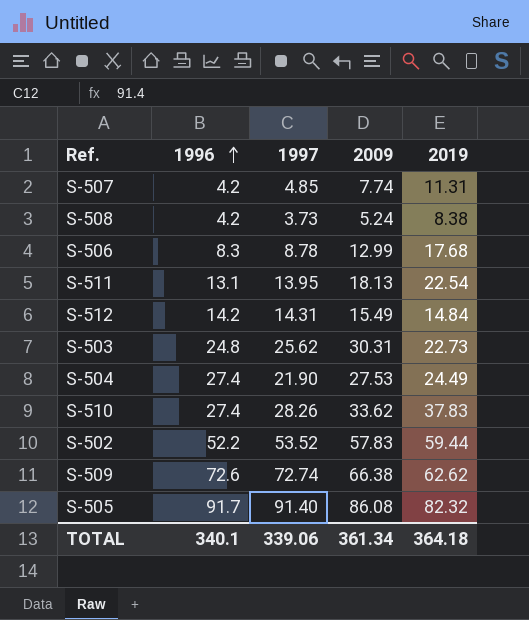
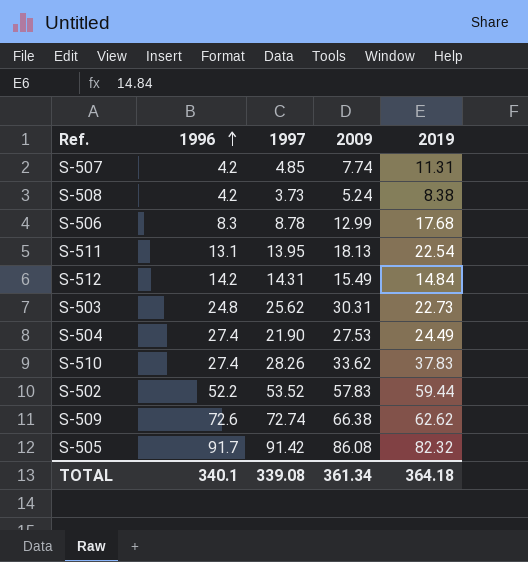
S-505 | 1997: 91.40 -> 91.42
TOTAL | 1997: 339.06 -> 339.08

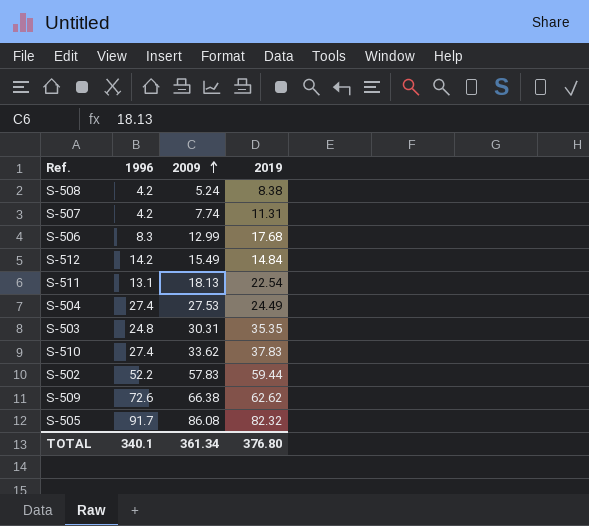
row order: 1996 ascending -> 2009 ascending
column 1997 | position: 3 -> none
S-503 | 2019: 22.73 -> 35.35
TOTAL | 2019: 364.18 -> 376.80

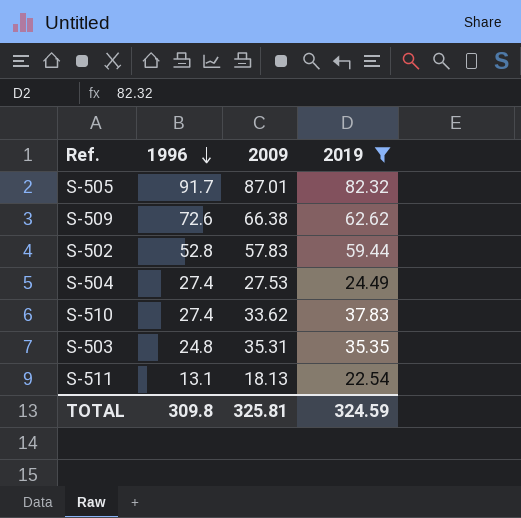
filter: none -> 2019 >= 22.54
row order: 2009 ascending -> 1996 descending
S-505 | 2009: 86.08 -> 87.01
S-502 | 1996: 52.2 -> 52.8
S-503 | 2009: 30.31 -> 35.31
TOTAL | 1996: 340.1 -> 309.8
TOTAL | 2009: 361.34 -> 325.81
TOTAL | 2019: 376.80 -> 324.59

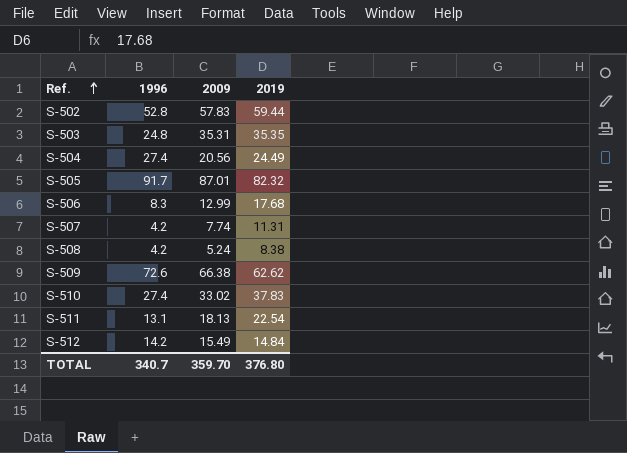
filter: 2019 >= 22.54 -> none
row order: 1996 descending -> Ref. ascending
S-504 | 2009: 27.53 -> 20.56
S-510 | 2009: 33.62 -> 33.02
TOTAL | 1996: 309.8 -> 340.7
TOTAL | 2009: 325.81 -> 359.70
TOTAL | 2019: 324.59 -> 376.80

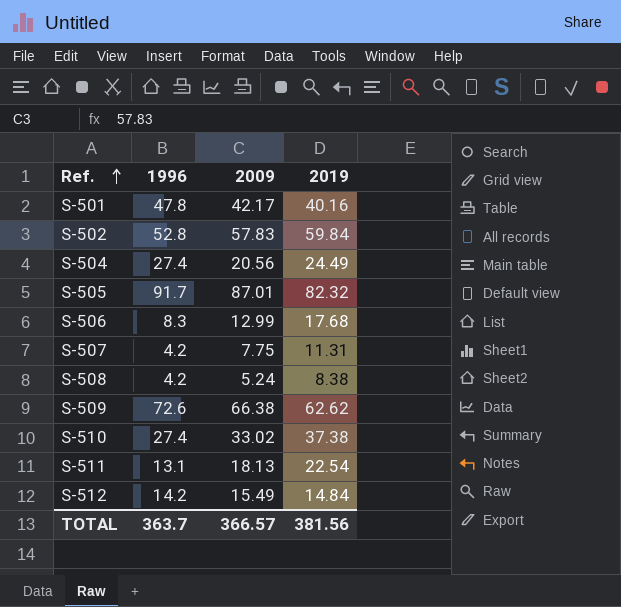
row S-503: 24.8 | 35.31 | 35.35 -> none
row S-501: none -> 47.8 | 42.17 | 40.16
S-502 | 2019: 59.44 -> 59.84
S-507 | 2009: 7.74 -> 7.75
S-510 | 2019: 37.83 -> 37.38
TOTAL | 1996: 340.7 -> 363.7
TOTAL | 2009: 359.70 -> 366.57
TOTAL | 2019: 376.80 -> 381.56

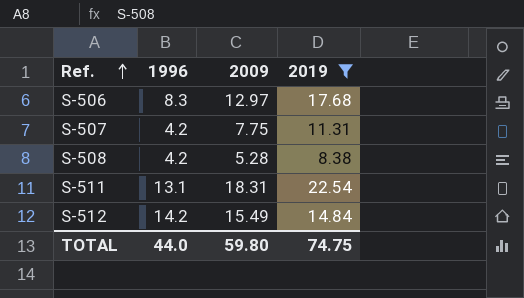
filter: none -> 2019 <= 22.54
S-506 | 2009: 12.99 -> 12.97
S-508 | 2009: 5.24 -> 5.28
S-511 | 2009: 18.13 -> 18.31
TOTAL | 1996: 363.7 -> 44.0
TOTAL | 2009: 366.57 -> 59.80
TOTAL | 2019: 381.56 -> 74.75

